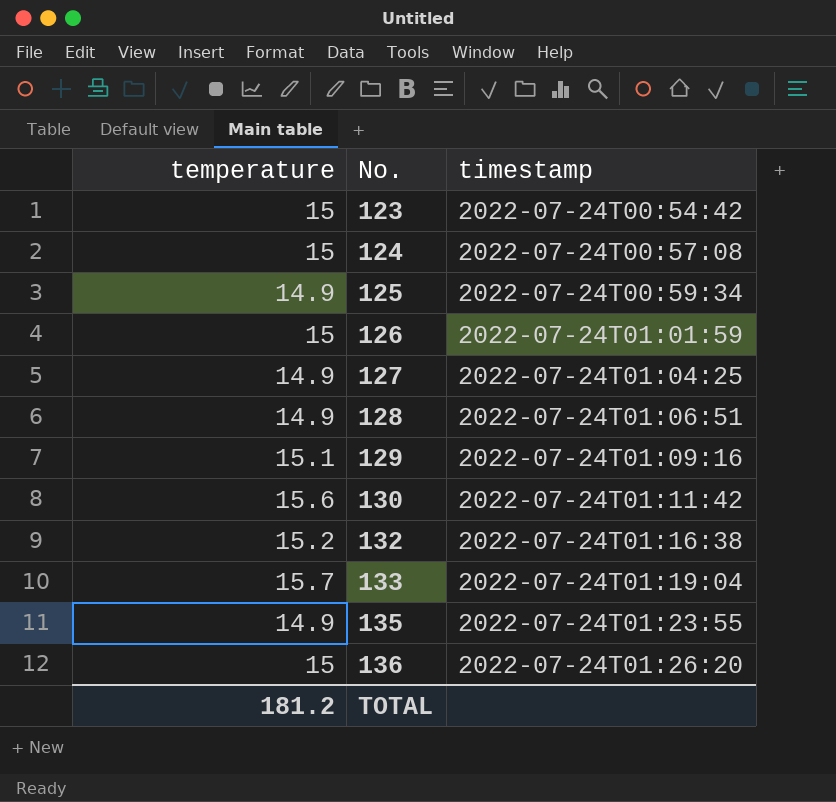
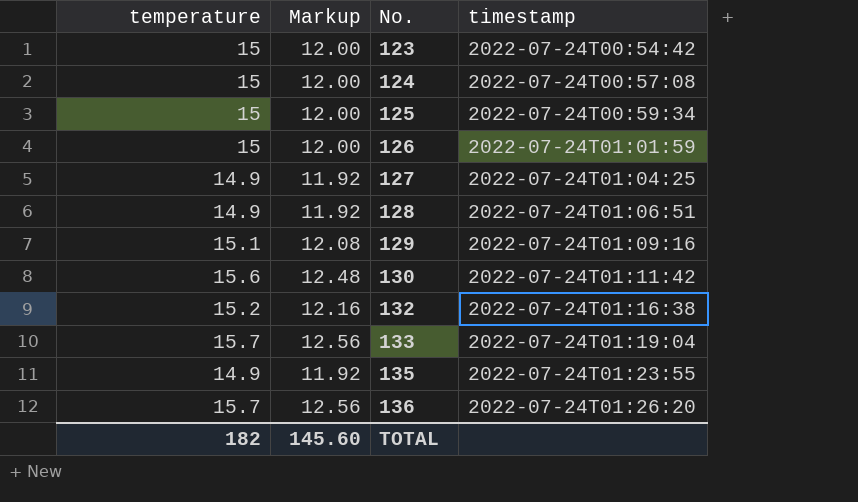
column Markup | formula: none -> [temperature] * 0.8
125 | temperature: 14.9 -> 15
136 | temperature: 15 -> 15.7
TOTAL | temperature: 181.2 -> 182

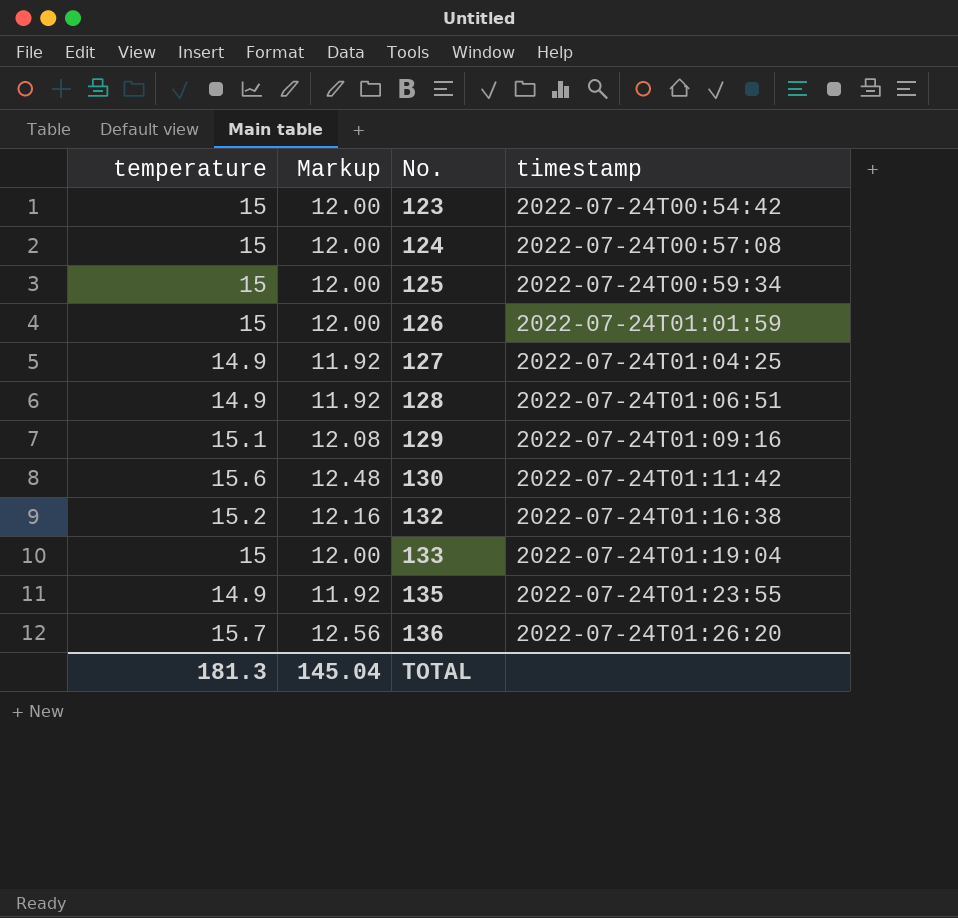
133 | temperature: 15.7 -> 15
133 | Markup: 12.56 -> 12.00
TOTAL | temperature: 182 -> 181.3
TOTAL | Markup: 145.60 -> 145.04

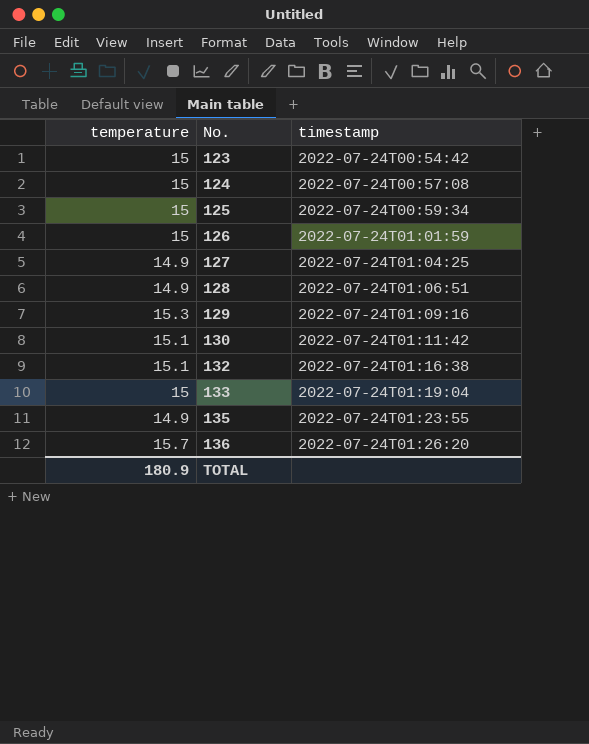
column Markup | formula: [temperature] * 0.8 -> none
129 | temperature: 15.1 -> 15.3
130 | temperature: 15.6 -> 15.1
132 | temperature: 15.2 -> 15.1
TOTAL | temperature: 181.3 -> 180.9

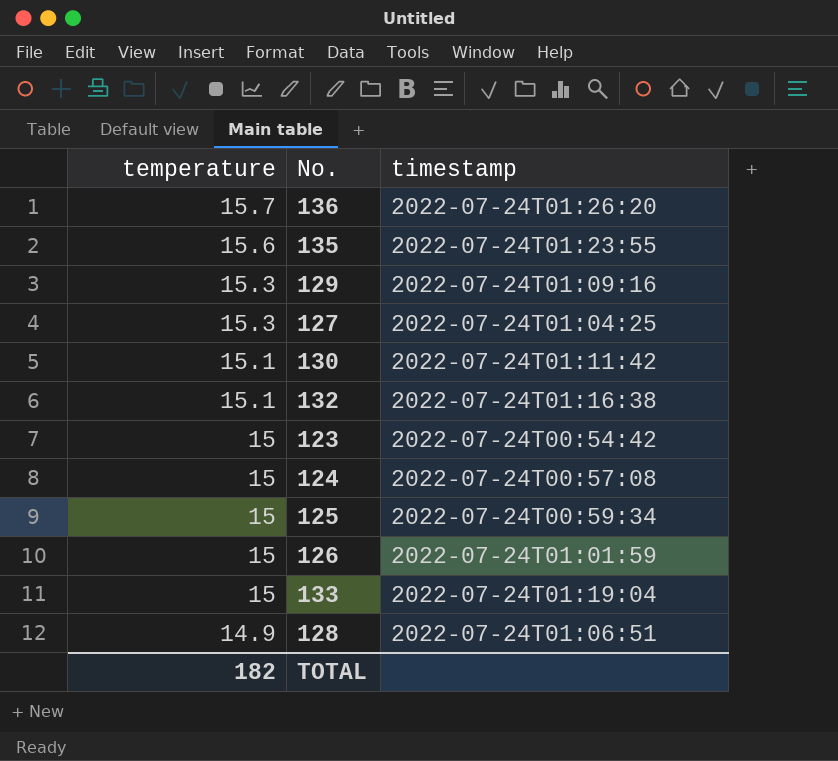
row order: No. ascending -> temperature descending
135 | temperature: 14.9 -> 15.6
127 | temperature: 14.9 -> 15.3
TOTAL | temperature: 180.9 -> 182

